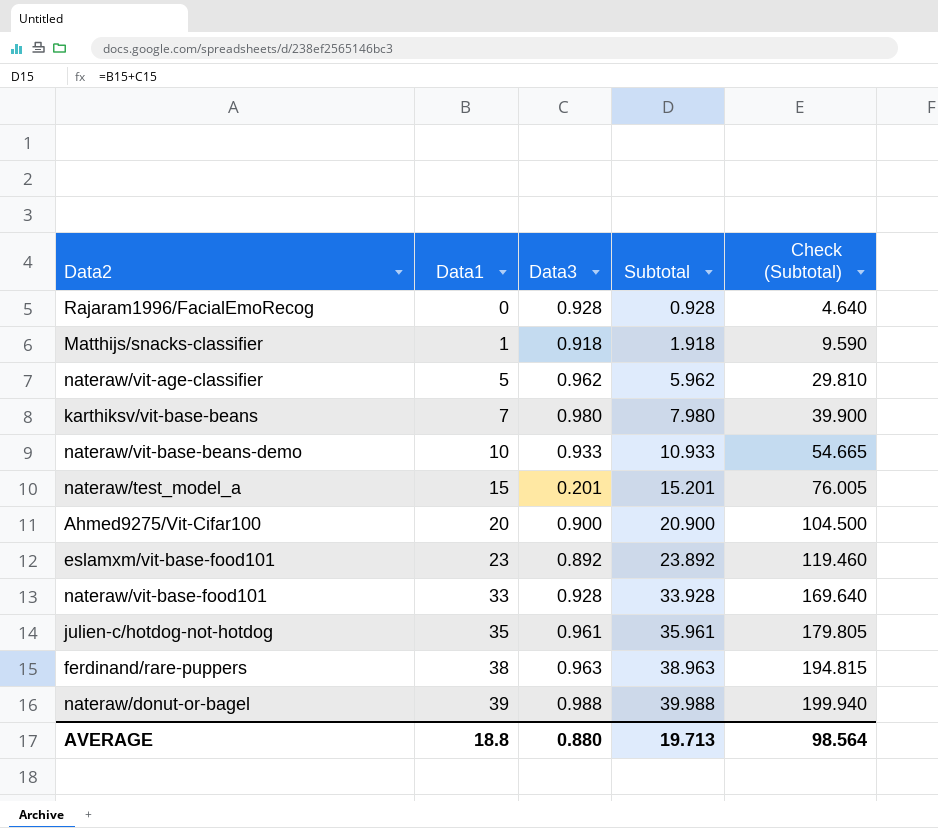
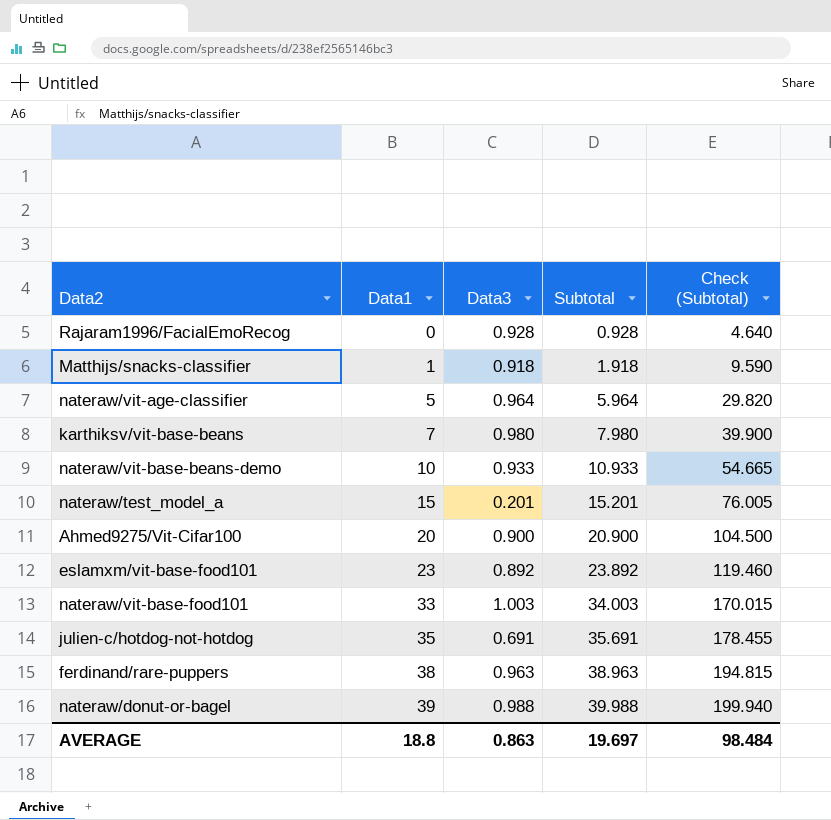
nateraw/vit-age-classifier | Data3: 0.962 -> 0.964
nateraw/vit-age-classifier | Subtotal: 5.962 -> 5.964
nateraw/vit-age-classifier | Check (Subtotal): 29.810 -> 29.820
nateraw/vit-base-food101 | Data3: 0.928 -> 1.003
nateraw/vit-base-food101 | Subtotal: 33.928 -> 34.003
nateraw/vit-base-food101 | Check (Subtotal): 169.640 -> 170.015
julien-c/hotdog-not-hotdog | Data3: 0.961 -> 0.691
julien-c/hotdog-not-hotdog | Subtotal: 35.961 -> 35.691
julien-c/hotdog-not-hotdog | Check (Subtotal): 179.805 -> 178.455
AVERAGE | Data3: 0.880 -> 0.863
AVERAGE | Subtotal: 19.713 -> 19.697
AVERAGE | Check (Subtotal): 98.564 -> 98.484

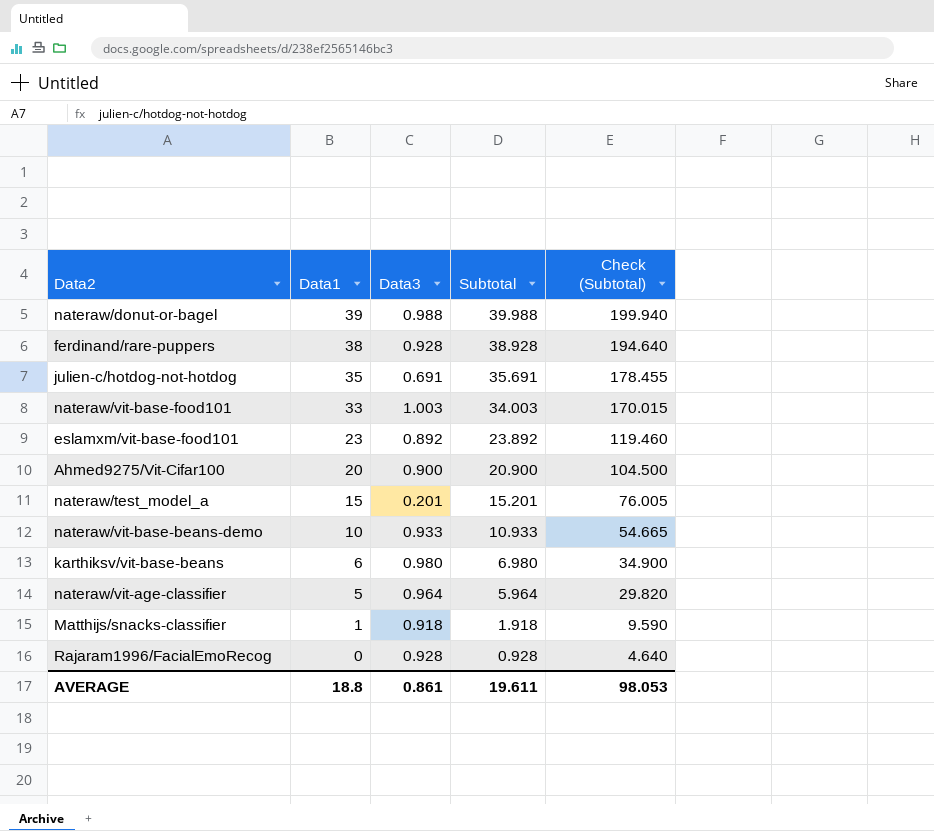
row order: Data1 ascending -> Data1 descending
ferdinand/rare-puppers | Data3: 0.963 -> 0.928
ferdinand/rare-puppers | Subtotal: 38.963 -> 38.928
ferdinand/rare-puppers | Check (Subtotal): 194.815 -> 194.640
karthiksv/vit-base-beans | Data1: 7 -> 6
karthiksv/vit-base-beans | Subtotal: 7.980 -> 6.980
karthiksv/vit-base-beans | Check (Subtotal): 39.900 -> 34.900
AVERAGE | Data3: 0.863 -> 0.861
AVERAGE | Subtotal: 19.697 -> 19.611
AVERAGE | Check (Subtotal): 98.484 -> 98.053

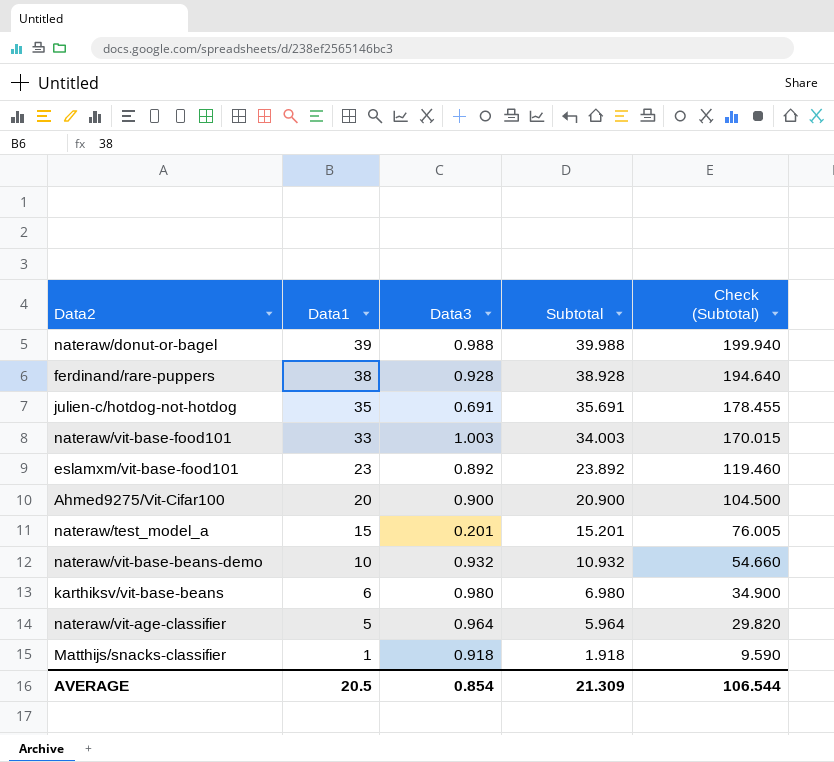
row Rajaram1996/FacialEmoRecog: 0 | 0.928 | 0.928 | 4.640 -> none
nateraw/vit-base-beans-demo | Data3: 0.933 -> 0.932
nateraw/vit-base-beans-demo | Subtotal: 10.933 -> 10.932
nateraw/vit-base-beans-demo | Check (Subtotal): 54.665 -> 54.660
AVERAGE | Data1: 18.8 -> 20.5
AVERAGE | Data3: 0.861 -> 0.854
AVERAGE | Subtotal: 19.611 -> 21.309
AVERAGE | Check (Subtotal): 98.053 -> 106.544

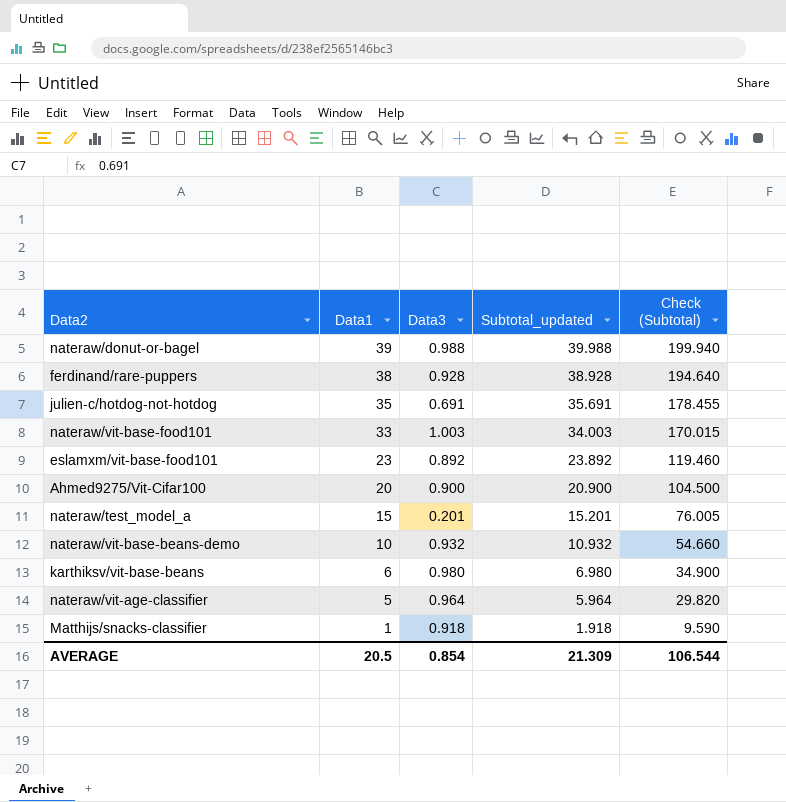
column name: Subtotal -> Subtotal_updated

